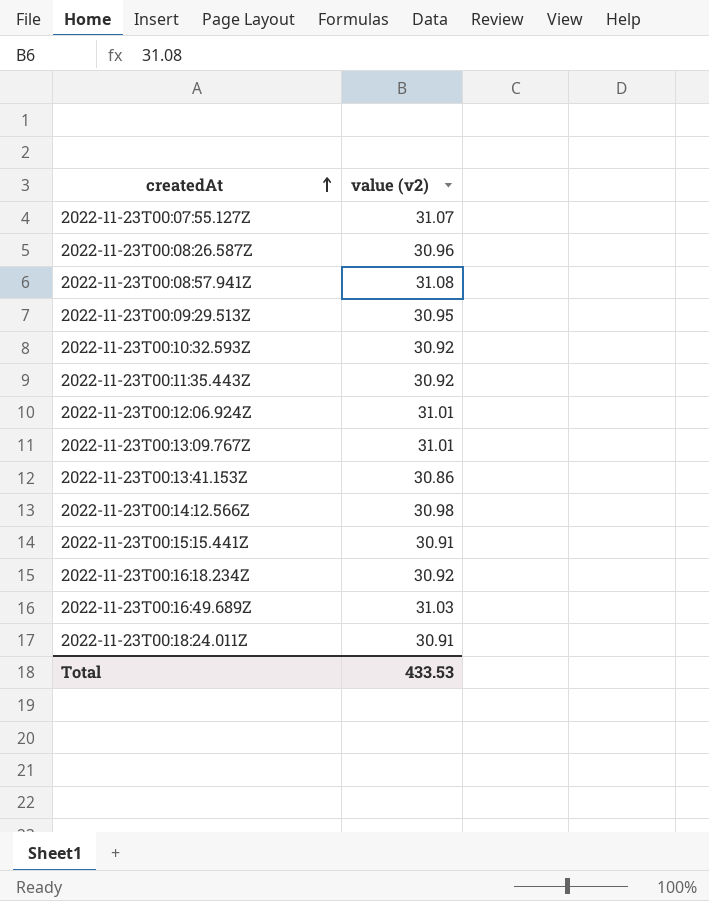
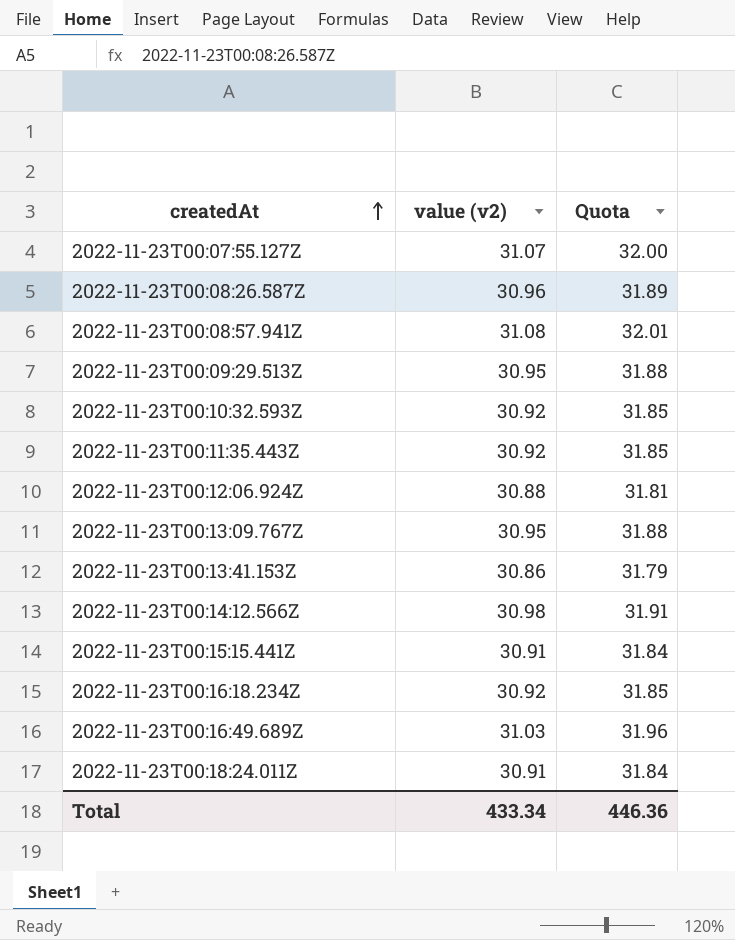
column Quota | formula: none -> [value (v2)] * 1.03
2022-11-23T00:12:06.924Z | value (v2): 31.01 -> 30.88
2022-11-23T00:13:09.767Z | value (v2): 31.01 -> 30.95
Total | value (v2): 433.53 -> 433.34

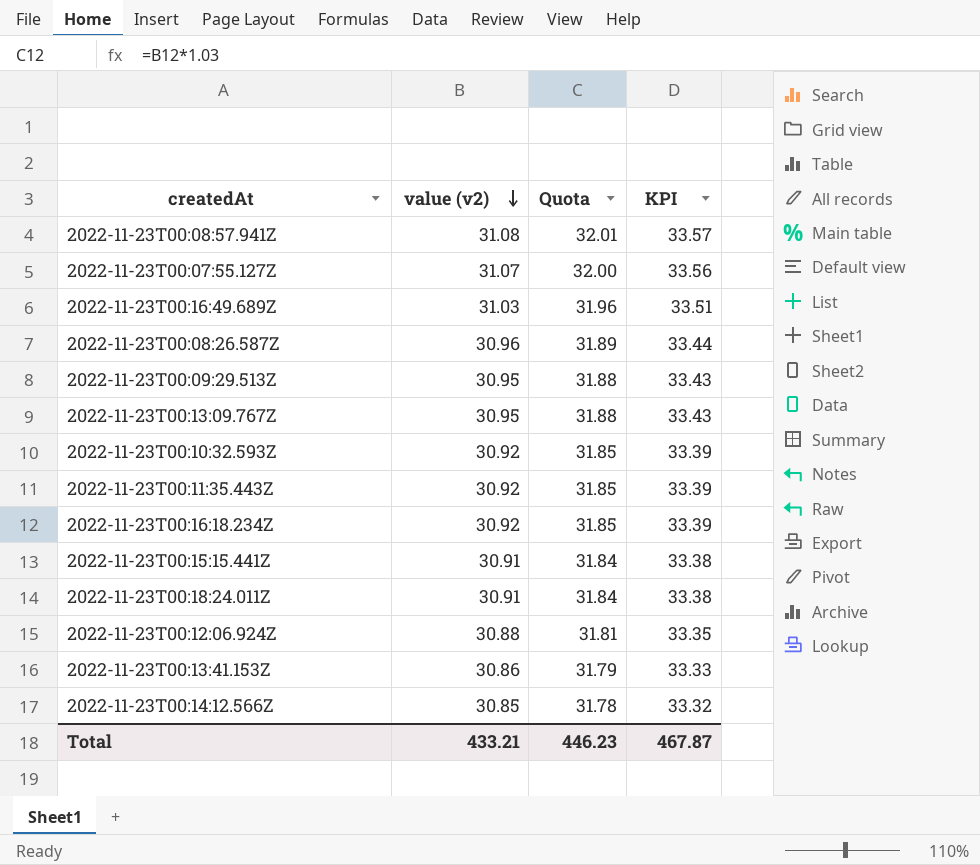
row order: createdAt ascending -> value (v2) descending
column KPI | formula: none -> [value (v2)] * 1.08
2022-11-23T00:14:12.566Z | value (v2): 30.98 -> 30.85
2022-11-23T00:14:12.566Z | Quota: 31.91 -> 31.78
Total | value (v2): 433.34 -> 433.21
Total | Quota: 446.36 -> 446.23

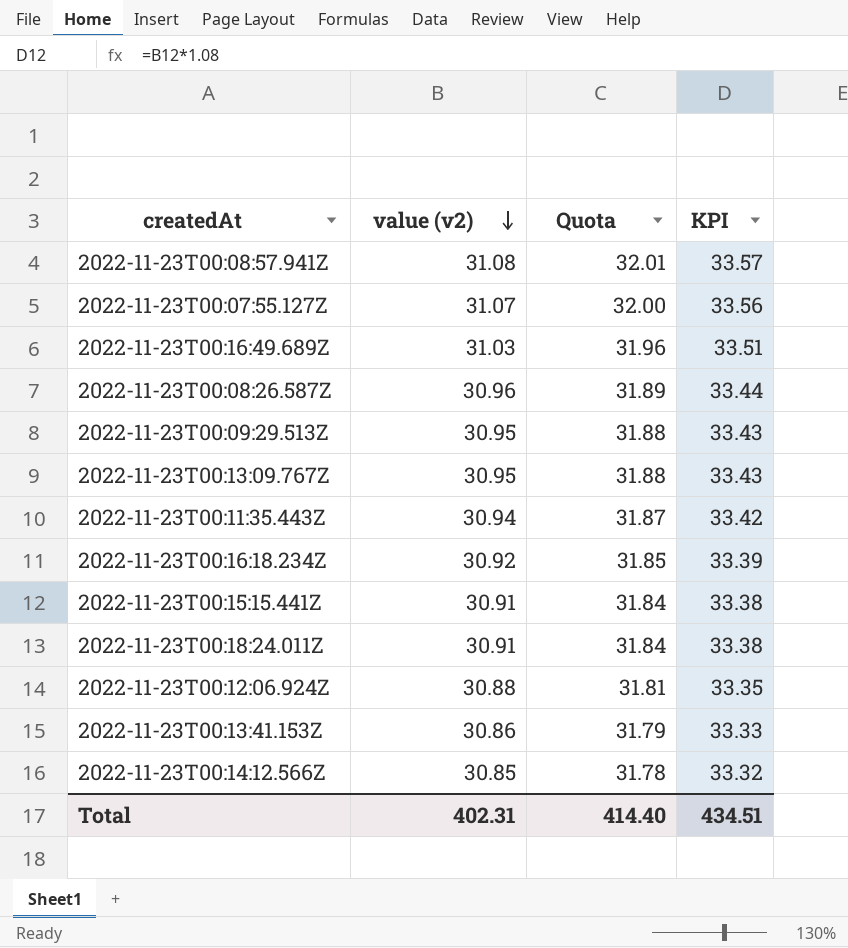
row 2022-11-23T00:10:32.593Z: 30.92 | 31.85 | 33.39 -> none
2022-11-23T00:11:35.443Z | value (v2): 30.92 -> 30.94
2022-11-23T00:11:35.443Z | Quota: 31.85 -> 31.87
2022-11-23T00:11:35.443Z | KPI: 33.39 -> 33.42
Total | value (v2): 433.21 -> 402.31
Total | Quota: 446.23 -> 414.40
Total | KPI: 467.87 -> 434.51

